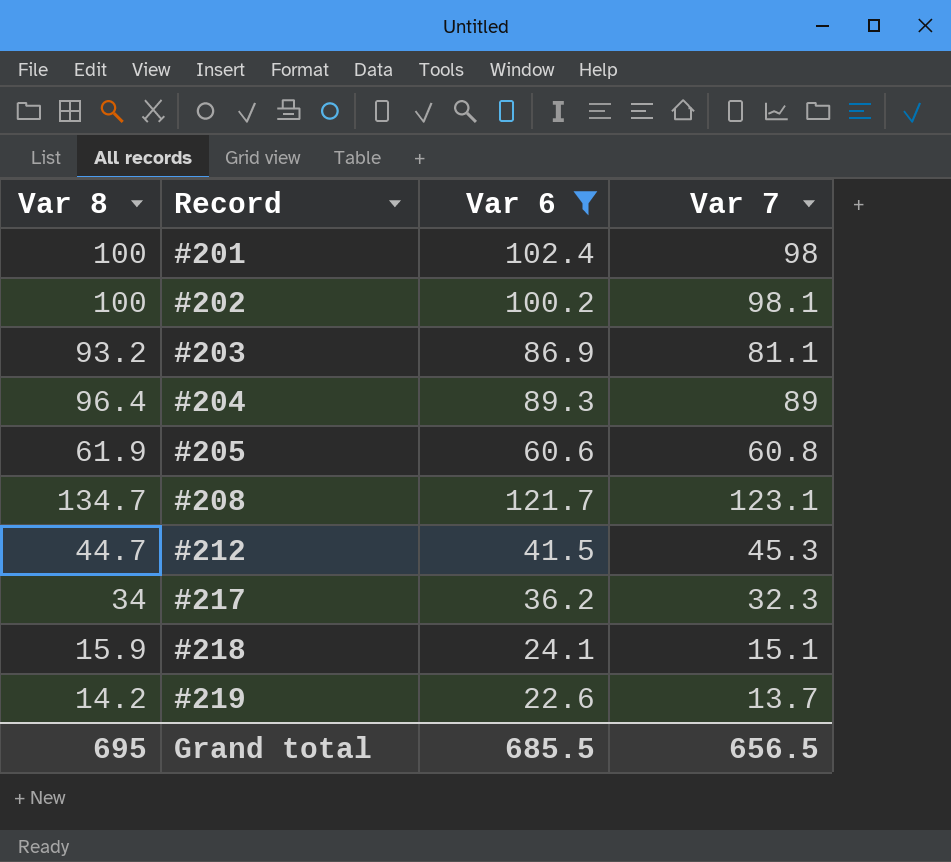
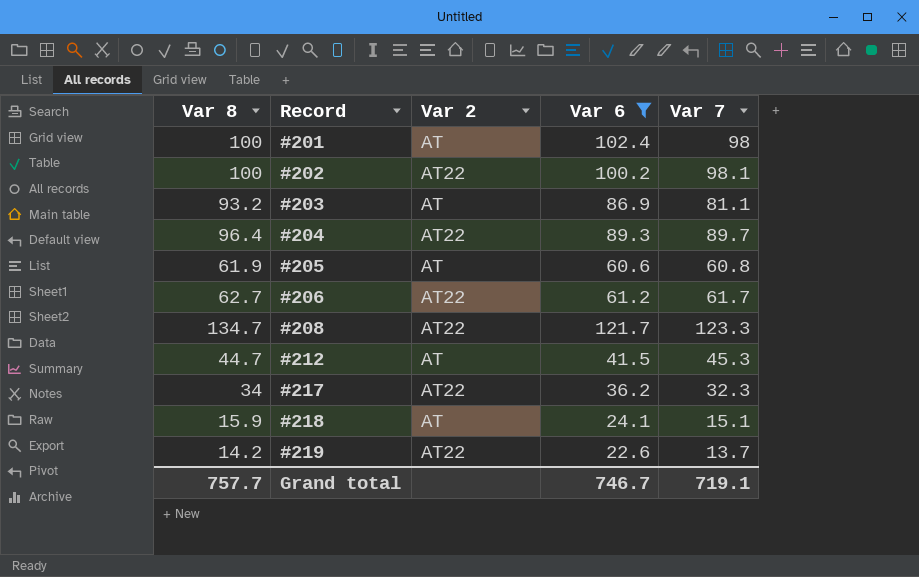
column Var 2 | position: none -> 3
#204 | Var 7: 89 -> 89.7
row #206: none -> 62.7 | AT22 | 61.2 | 61.7
#208 | Var 7: 123.1 -> 123.3
Grand total | Var 8: 695 -> 757.7
Grand total | Var 6: 685.5 -> 746.7
Grand total | Var 7: 656.5 -> 719.1

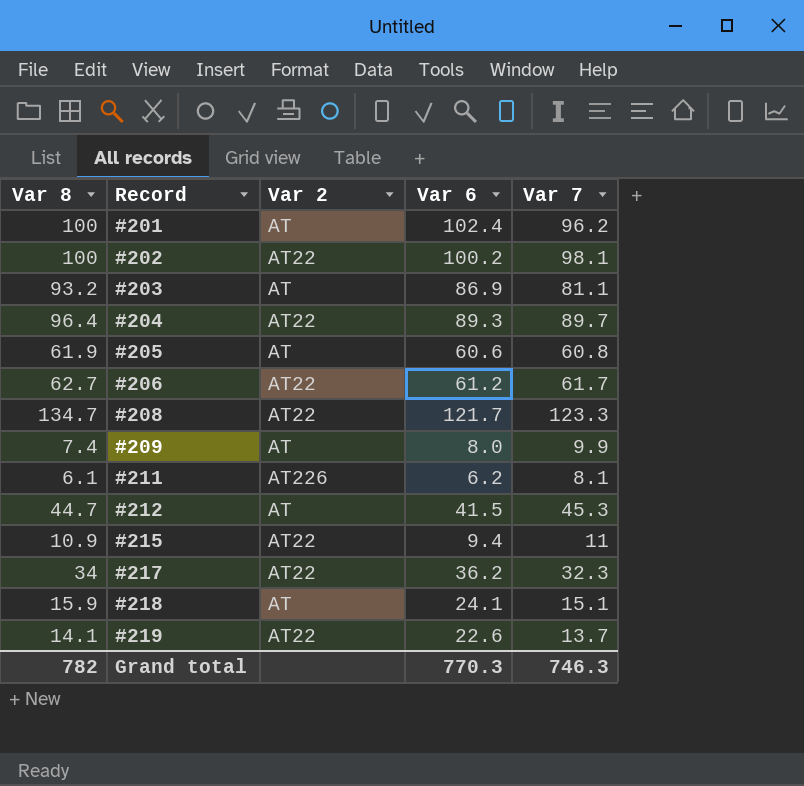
filter: Var 6 >= 22.6 -> none
#201 | Var 7: 98 -> 96.2
#219 | Var 8: 14.2 -> 14.1
Grand total | Var 8: 757.7 -> 782
Grand total | Var 6: 746.7 -> 770.3
Grand total | Var 7: 719.1 -> 746.3

